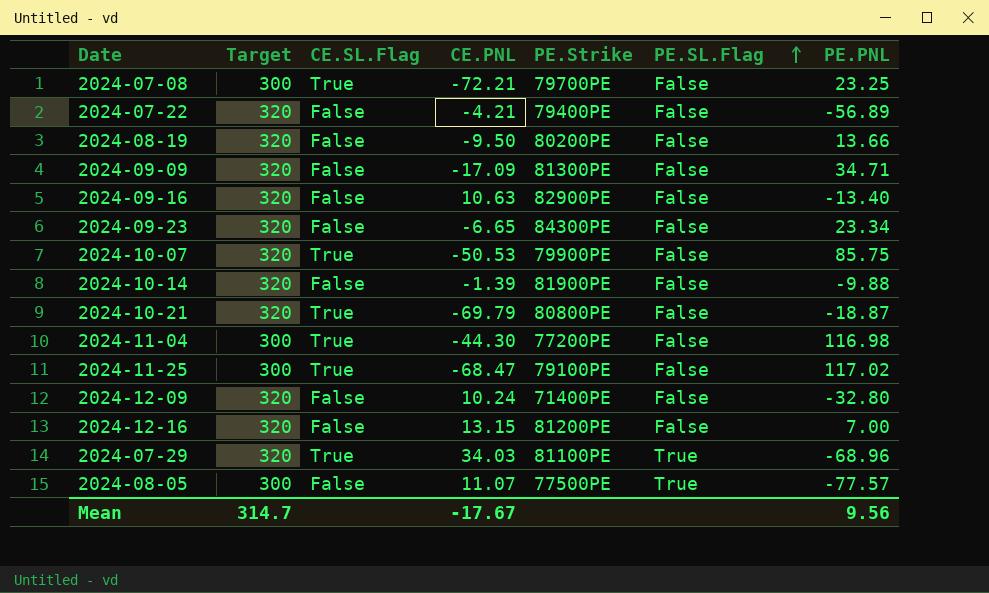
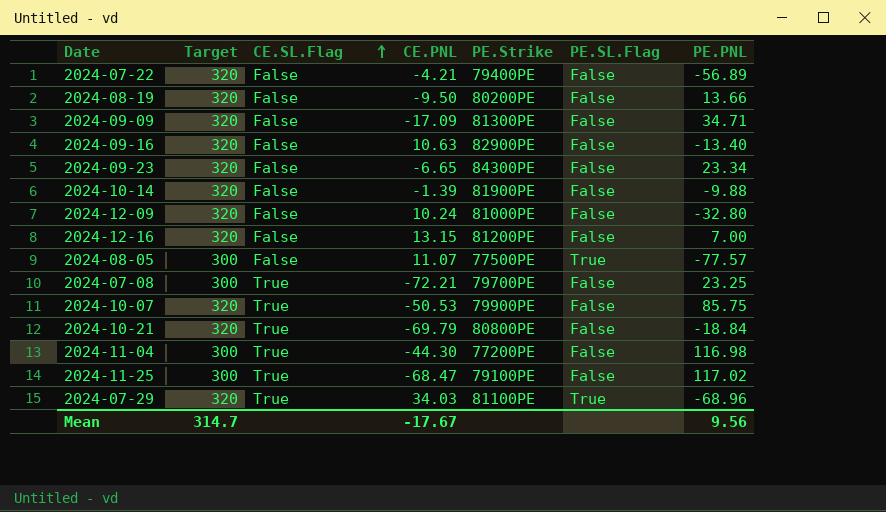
row order: PE.SL.Flag ascending -> CE.SL.Flag ascending
2024-12-09 | PE.Strike: 71400PE -> 81000PE
2024-10-21 | PE.PNL: -18.87 -> -18.84

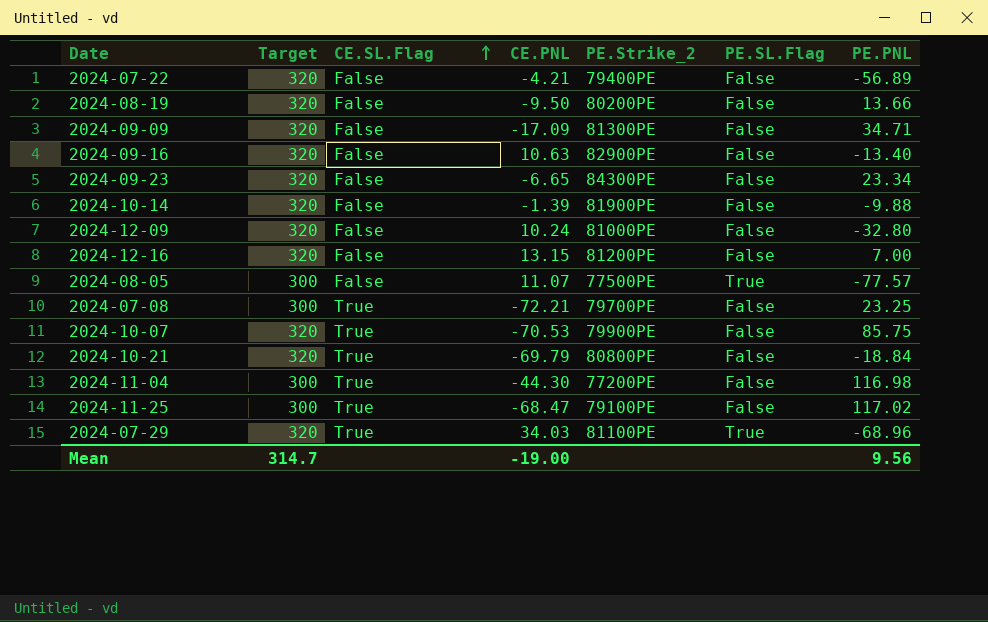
column name: PE.Strike -> PE.Strike_2
2024-10-07 | CE.PNL: -50.53 -> -70.53
Mean | CE.PNL: -17.67 -> -19.00

